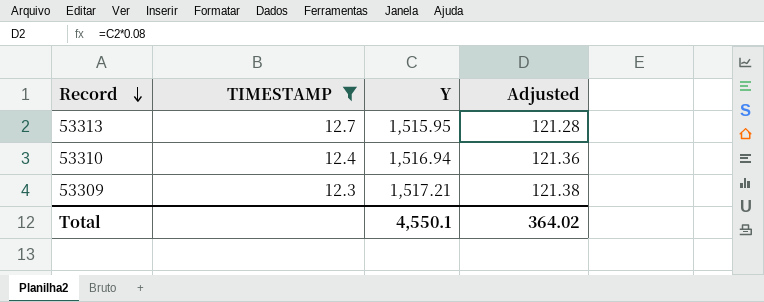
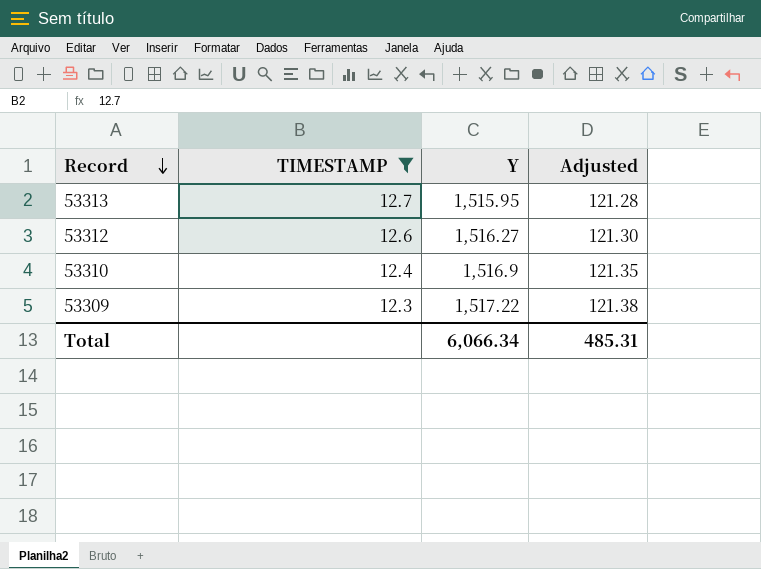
row 53312: none -> 12.6 | 1,516.27 | 121.30
53310 | Y: 1,516.94 -> 1,516.9
53310 | Adjusted: 121.36 -> 121.35
53309 | Y: 1,517.21 -> 1,517.22
Total | Y: 4,550.1 -> 6,066.34
Total | Adjusted: 364.02 -> 485.31

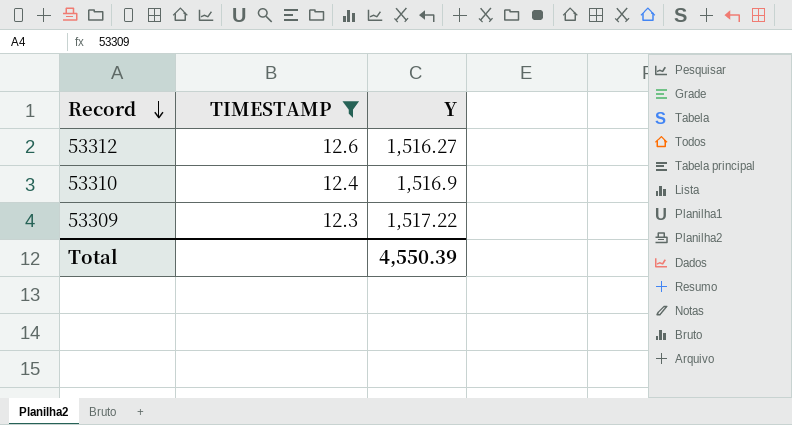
column Adjusted | formula: [Y] * 0.08 -> none
row 53313: 12.7 | 1,515.95 | 121.28 -> none
Total | Y: 6,066.34 -> 4,550.39

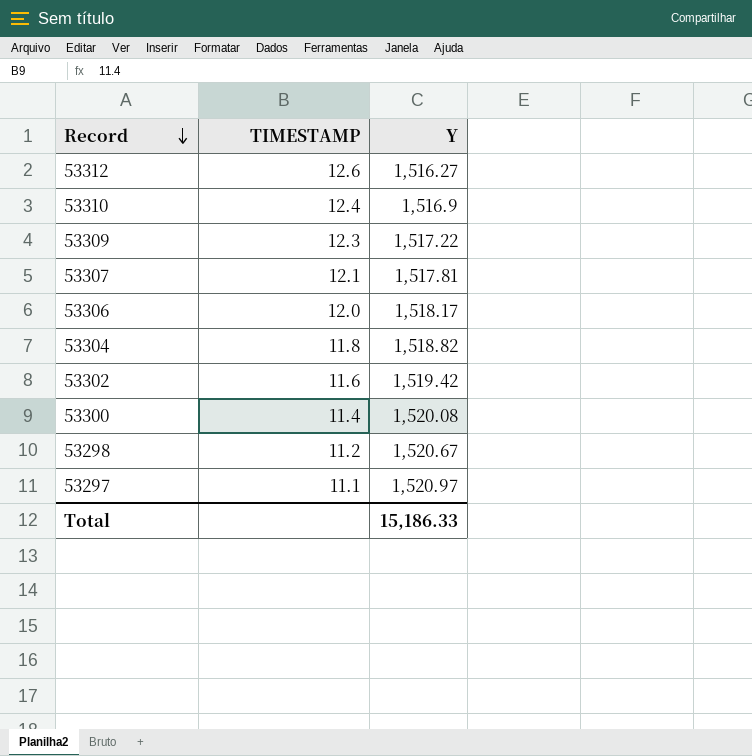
filter: TIMESTAMP >= 12.3 -> none
Total | Y: 4,550.39 -> 15,186.33

